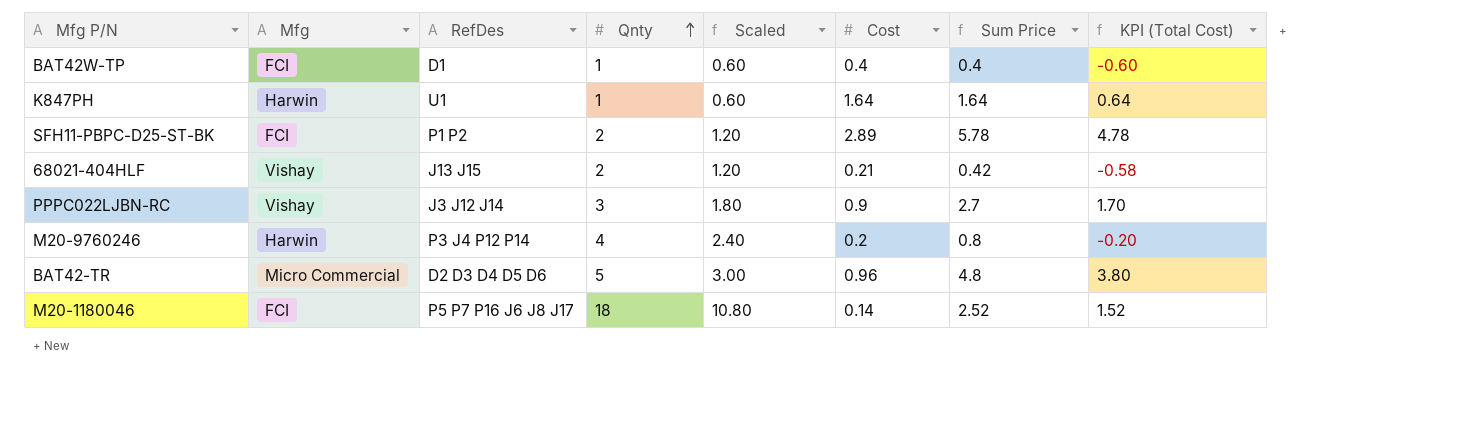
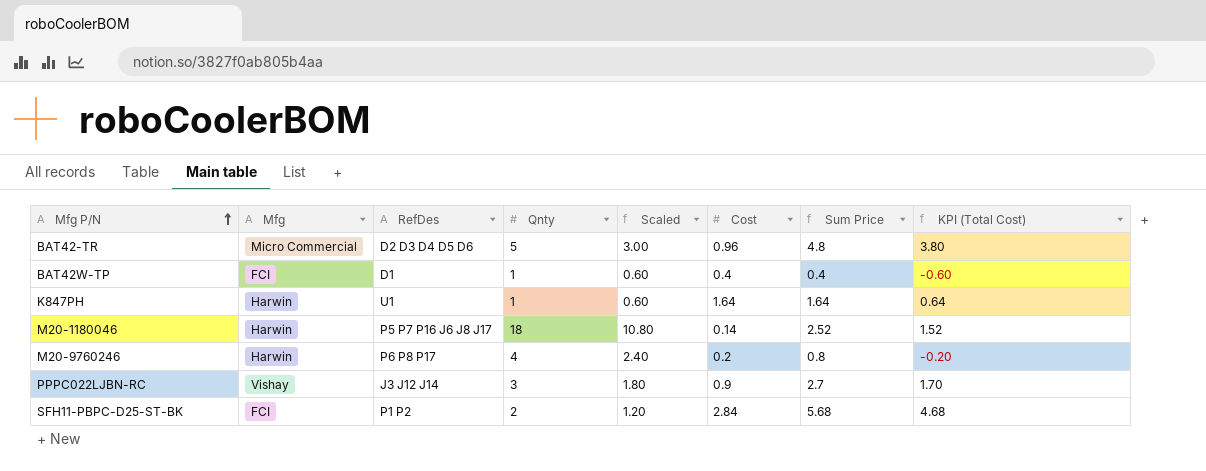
row order: Qnty ascending -> Mfg P/N ascending
row 68021-404HLF: Vishay | J13 J15 | 2 | 1.20 | 0.21 | 0.42 | -0.58 -> none
M20-1180046 | Mfg: FCI -> Harwin
M20-9760246 | RefDes: P3 J4 P12 P14 -> P6 P8 P17
SFH11-PBPC-D25-ST-BK | Cost: 2.89 -> 2.84
SFH11-PBPC-D25-ST-BK | Sum Price: 5.78 -> 5.68
SFH11-PBPC-D25-ST-BK | KPI (Total Cost): 4.78 -> 4.68

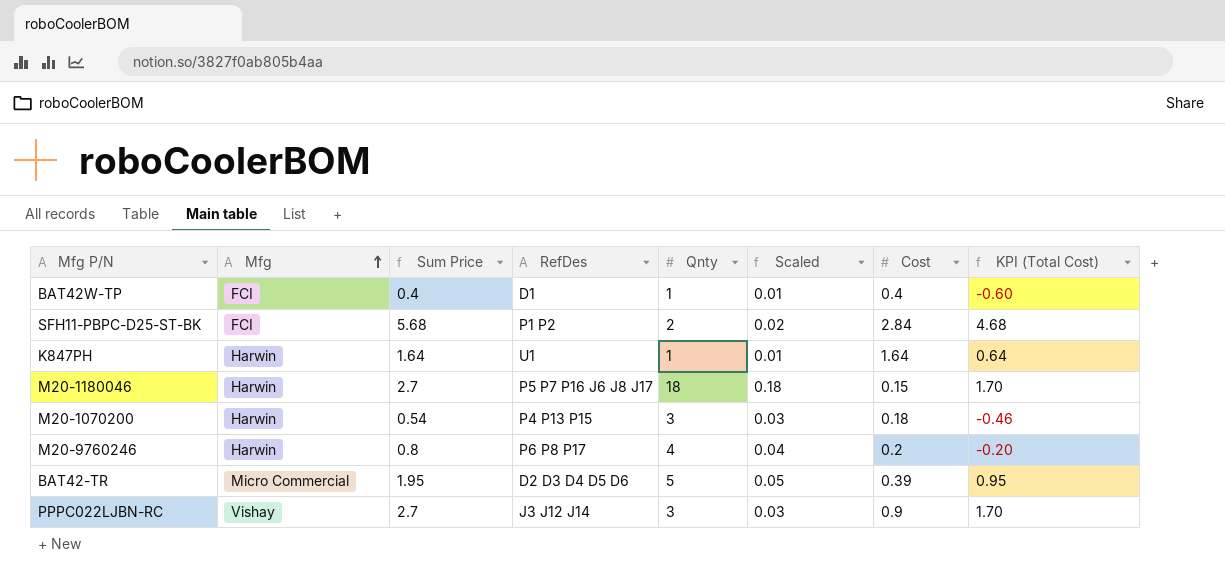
row order: Mfg P/N ascending -> Mfg ascending
column Sum Price | position: 7 -> 3
column Scaled | formula: [Qnty] * 0.6 -> [Qnty] * 0.01
M20-1180046 | Sum Price: 2.52 -> 2.7
M20-1180046 | Cost: 0.14 -> 0.15
M20-1180046 | KPI (Total Cost): 1.52 -> 1.70
row M20-1070200: none -> Harwin | 0.54 | P4 P13 P15 | 3 | 0.03 | 0.18 | -0.46
BAT42-TR | Sum Price: 4.8 -> 1.95
BAT42-TR | Cost: 0.96 -> 0.39
BAT42-TR | KPI (Total Cost): 3.80 -> 0.95

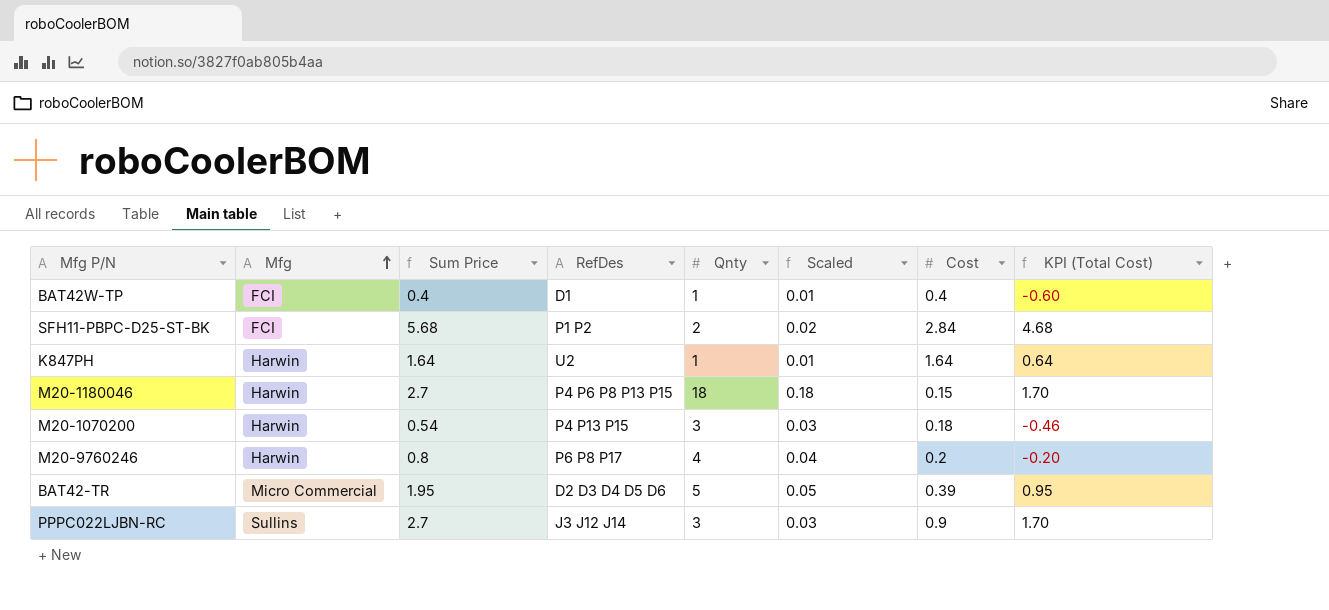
K847PH | RefDes: U1 -> U2
M20-1180046 | RefDes: P5 P7 P16 J6 J8 J17 -> P4 P6 P8 P13 P15
PPPC022LJBN-RC | Mfg: Vishay -> Sullins

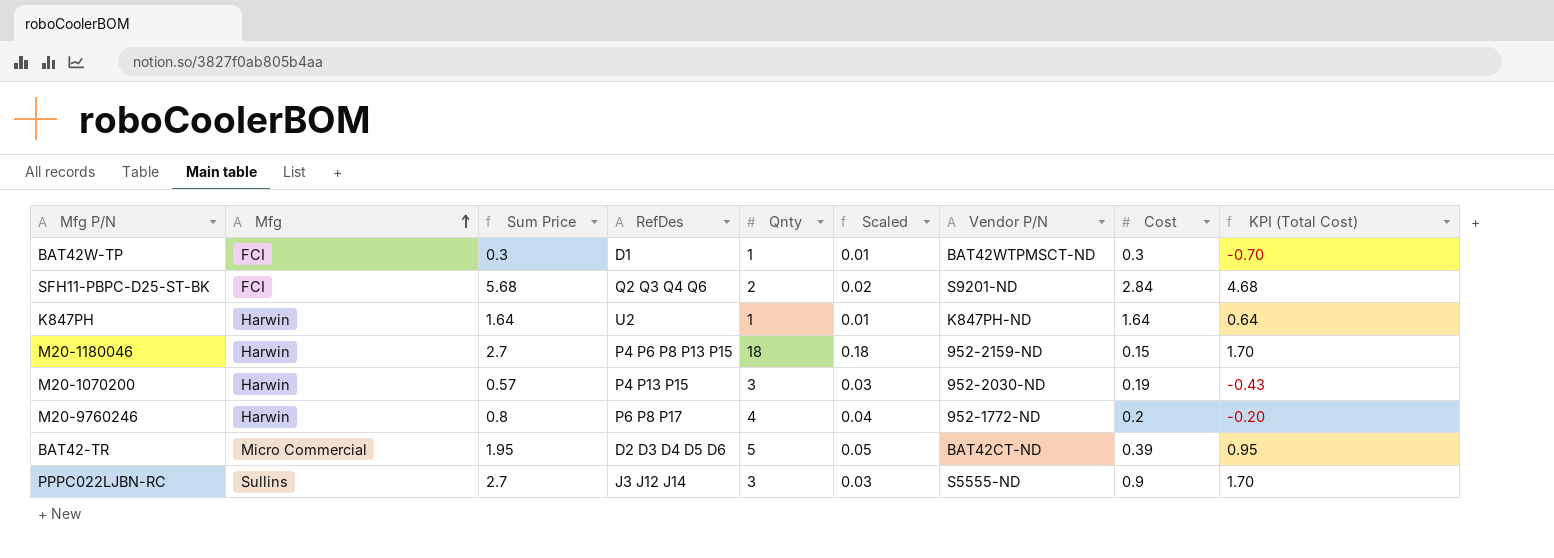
column Vendor P/N | position: none -> 7
BAT42W-TP | Sum Price: 0.4 -> 0.3
BAT42W-TP | Cost: 0.4 -> 0.3
BAT42W-TP | KPI (Total Cost): -0.60 -> -0.70
SFH11-PBPC-D25-ST-BK | RefDes: P1 P2 -> Q2 Q3 Q4 Q6
M20-1070200 | Sum Price: 0.54 -> 0.57
M20-1070200 | Cost: 0.18 -> 0.19
M20-1070200 | KPI (Total Cost): -0.46 -> -0.43

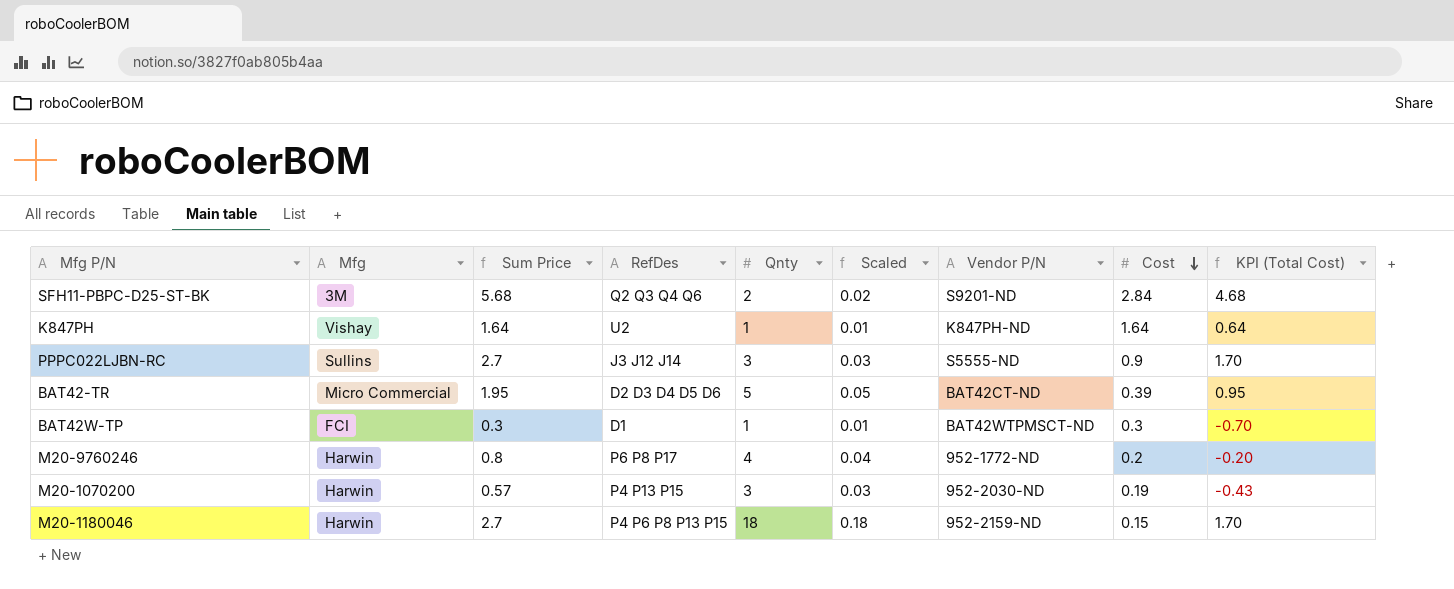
row order: Mfg ascending -> Cost descending
SFH11-PBPC-D25-ST-BK | Mfg: FCI -> 3M
K847PH | Mfg: Harwin -> Vishay

